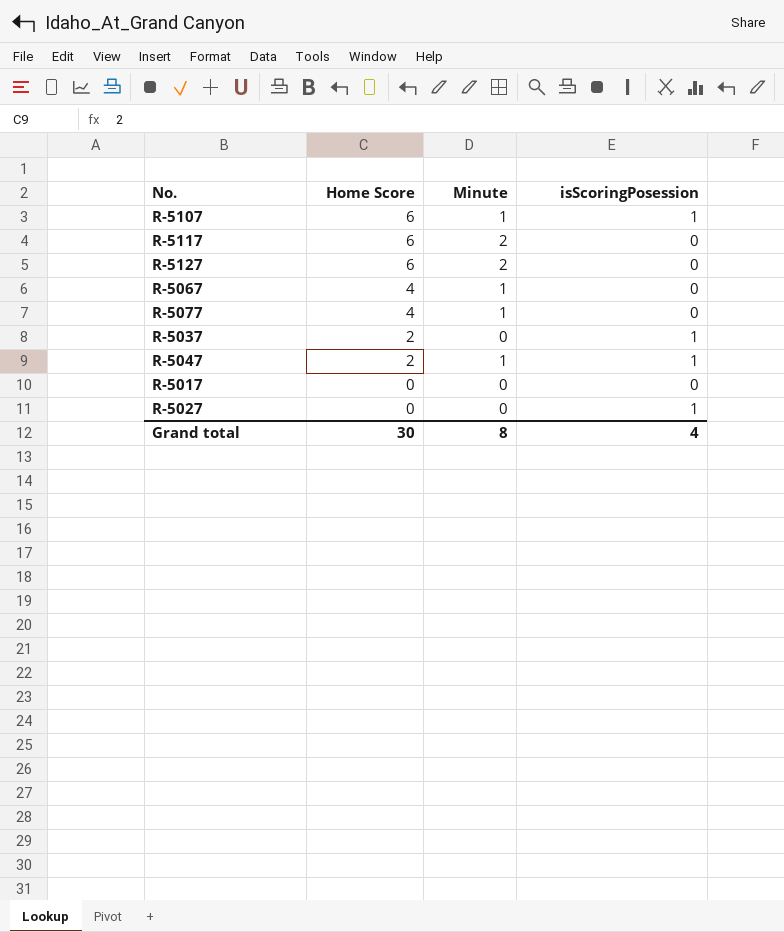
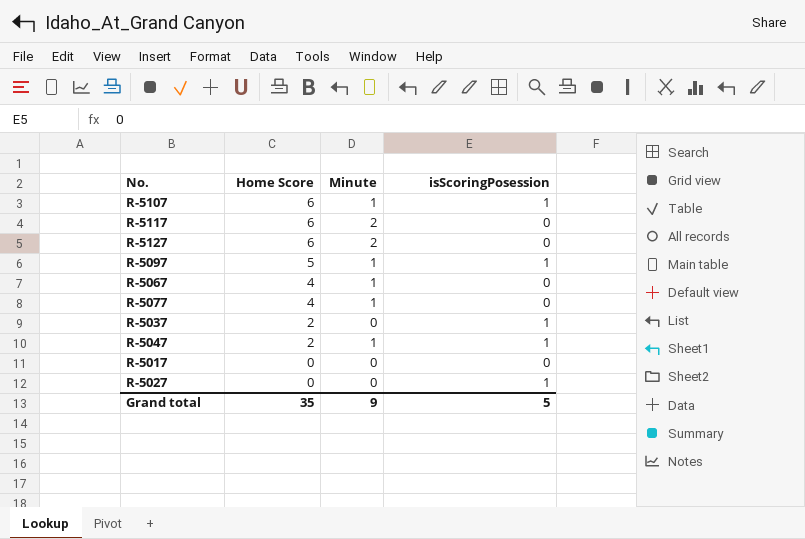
row R-5097: none -> 5 | 1 | 1
Grand total | Home Score: 30 -> 35
Grand total | Minute: 8 -> 9
Grand total | isScoringPosession: 4 -> 5

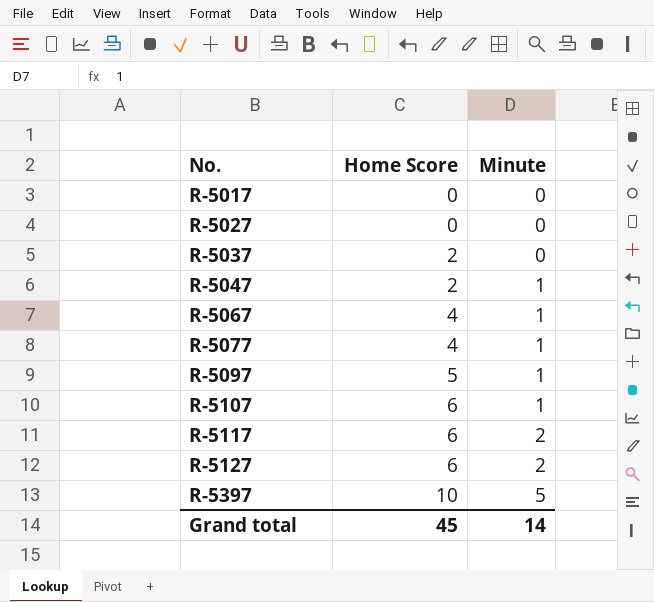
row order: Home Score descending -> No. ascending
column isScoringPosession | position: 4 -> none
row R-5397: none -> 10 | 5
Grand total | Home Score: 35 -> 45
Grand total | Minute: 9 -> 14

